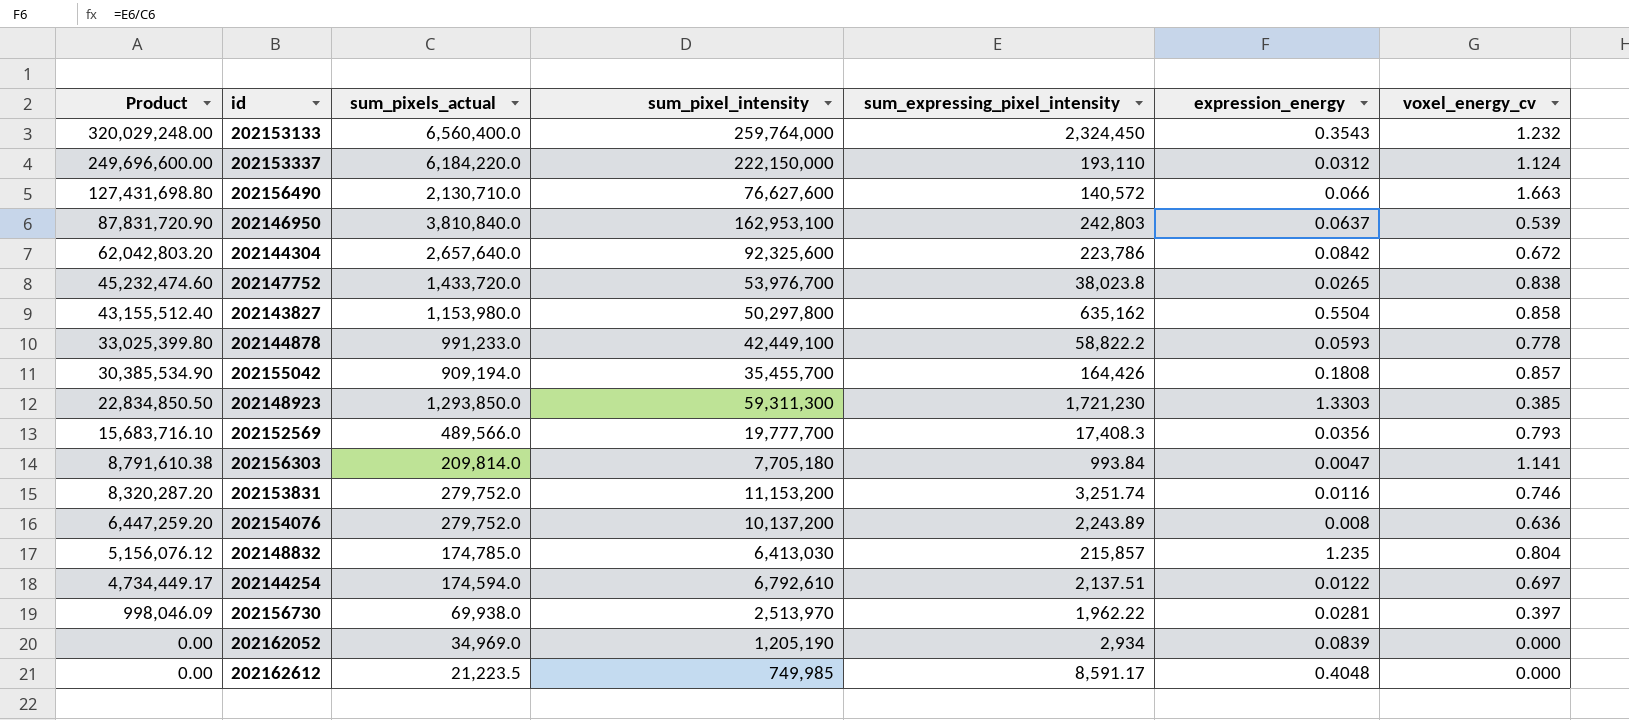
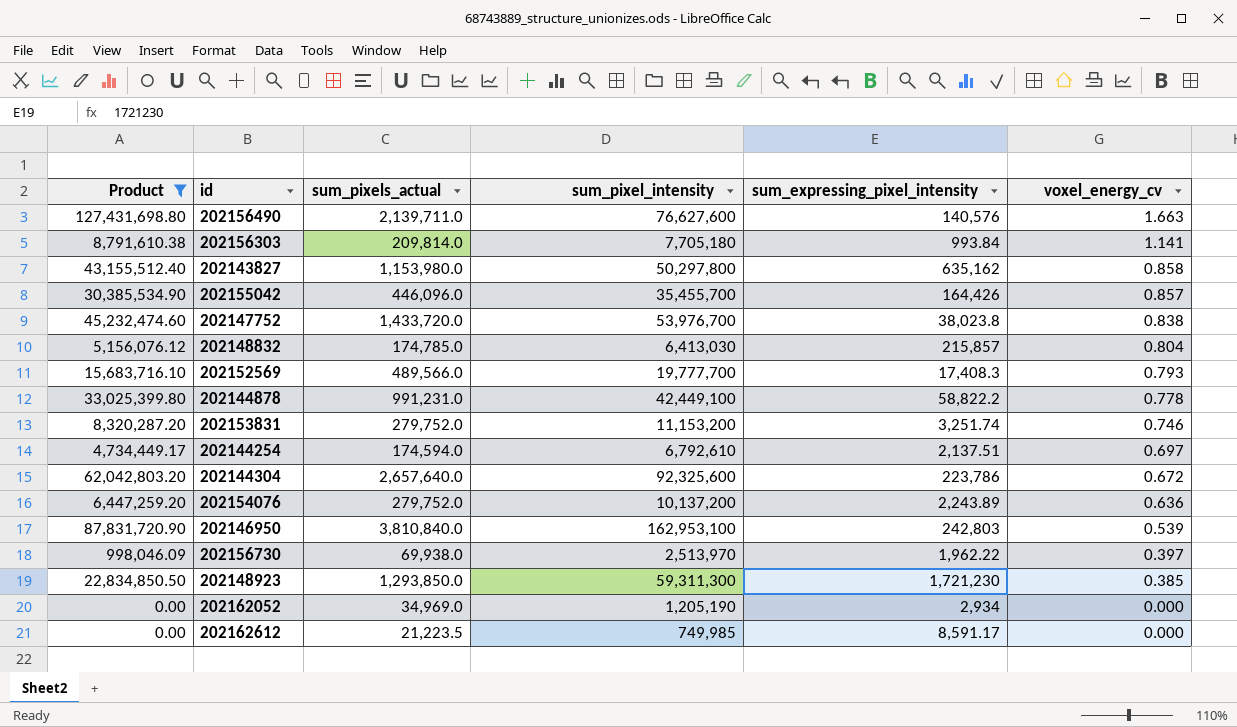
filter: none -> Product <= 127,431,698.80
row order: Product descending -> voxel_energy_cv descending
column expression_energy | formula: [sum_expressing_pixel_intensity] / [sum_pixels_actual] -> none
202156490 | sum_pixels_actual: 2,130,710.0 -> 2,139,711.0
202156490 | sum_expressing_pixel_intensity: 140,572 -> 140,576
202155042 | sum_pixels_actual: 909,194.0 -> 446,096.0
202144878 | sum_pixels_actual: 991,233.0 -> 991,231.0

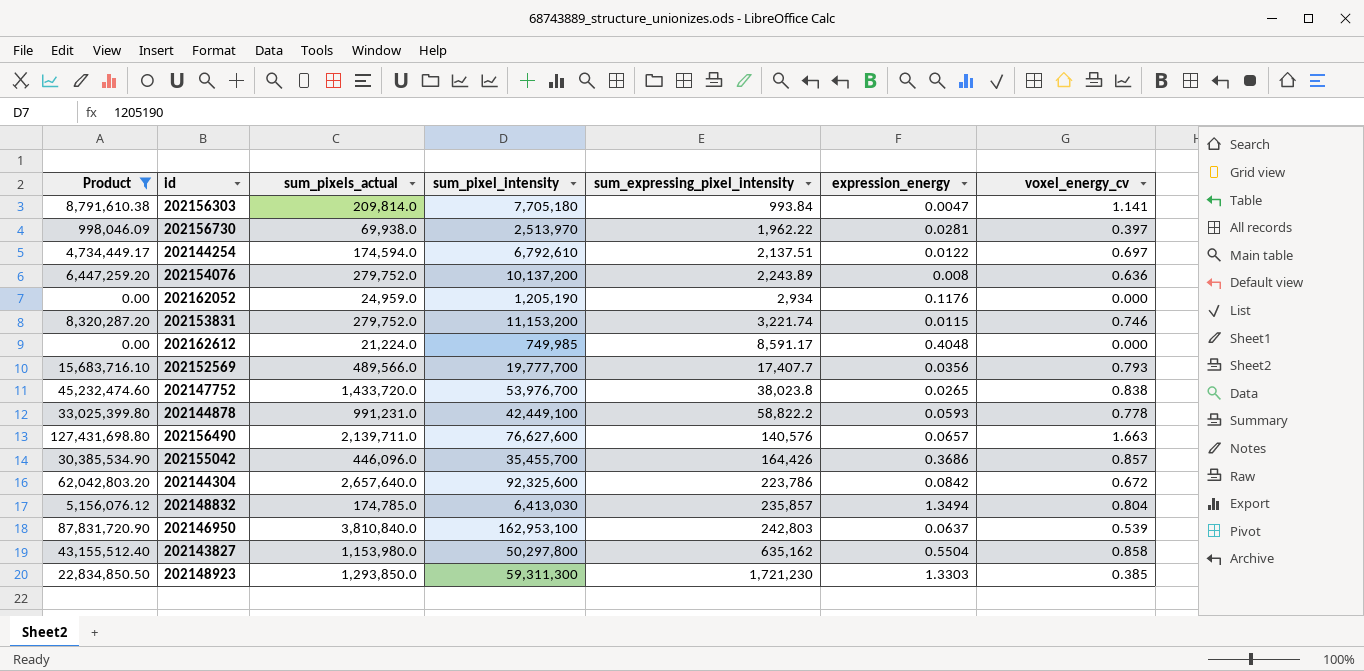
row order: voxel_energy_cv descending -> sum_expressing_pixel_intensity ascending
column expression_energy | formula: none -> [sum_expressing_pixel_intensity] / [sum_pixels_actual]
202162052 | sum_pixels_actual: 34,969.0 -> 24,959.0
202153831 | sum_expressing_pixel_intensity: 3,251.74 -> 3,221.74
202162612 | sum_pixels_actual: 21,223.5 -> 21,224.0
202152569 | sum_expressing_pixel_intensity: 17,408.3 -> 17,407.7
202148832 | sum_expressing_pixel_intensity: 215,857 -> 235,857

